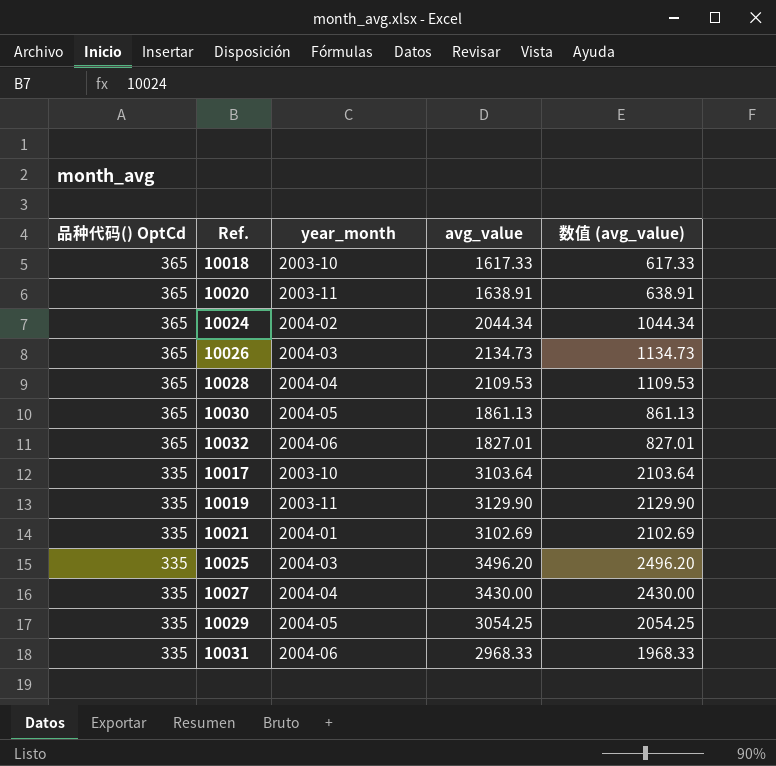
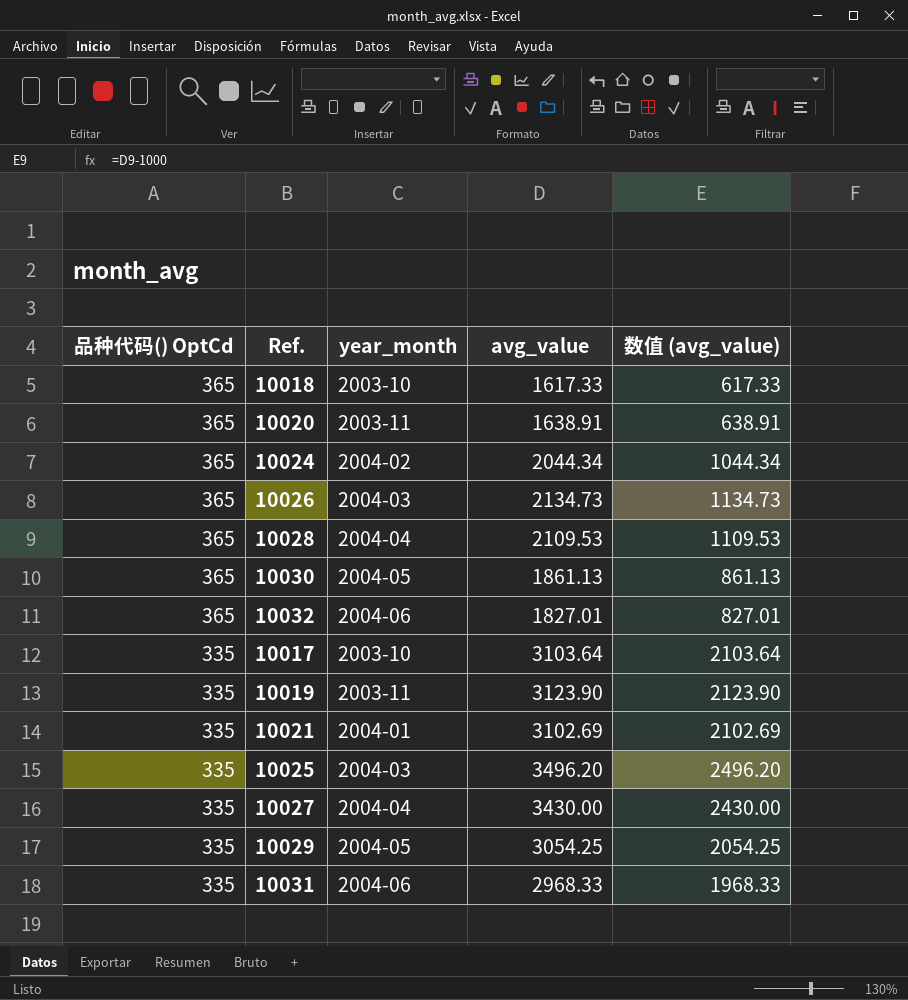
10019 | avg_value: 3129.90 -> 3123.90
10019 | 数值 (avg_value): 2129.90 -> 2123.90

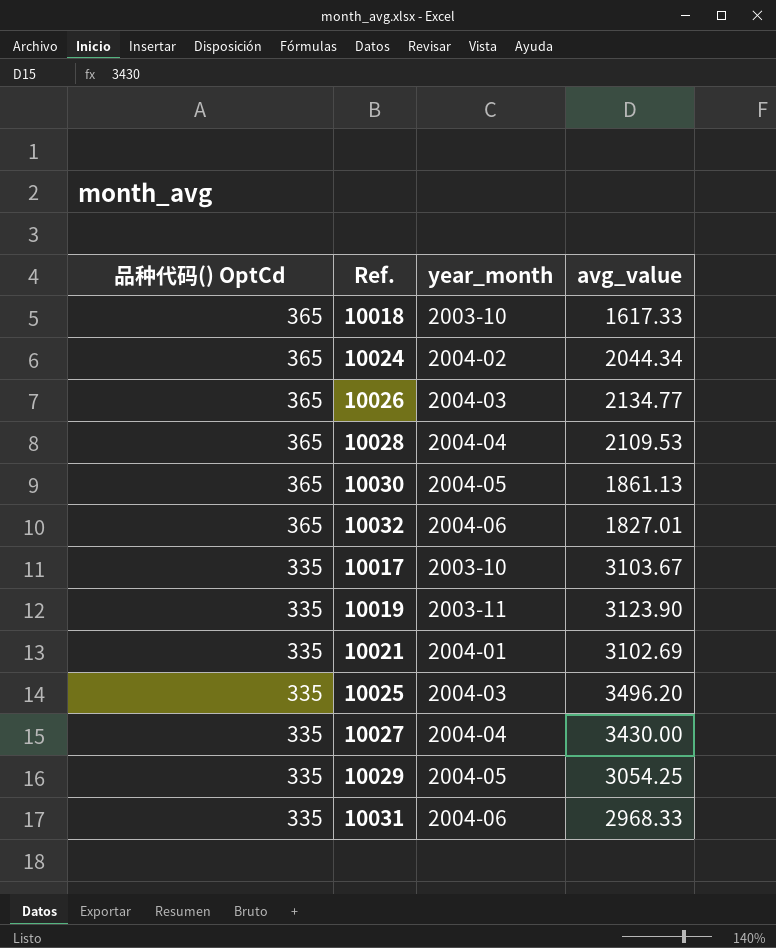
column 数值 (avg_value) | formula: [avg_value] - 1000 -> none
row 10020: 365 | 2003-11 | 1638.91 | 638.91 -> none
10026 | avg_value: 2134.73 -> 2134.77
10017 | avg_value: 3103.64 -> 3103.67

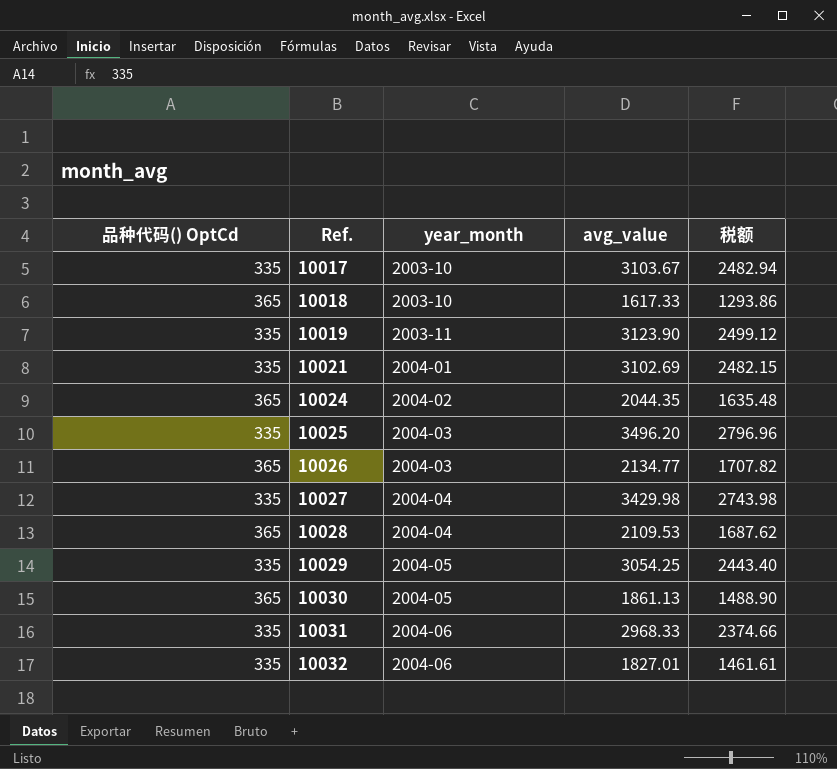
row order: 品种代码() OptCd descending -> Ref. ascending
column 税额 | formula: none -> [avg_value] * 0.8
10024 | avg_value: 2044.34 -> 2044.35
10027 | avg_value: 3430.00 -> 3429.98
10032 | 品种代码() OptCd: 365 -> 335

